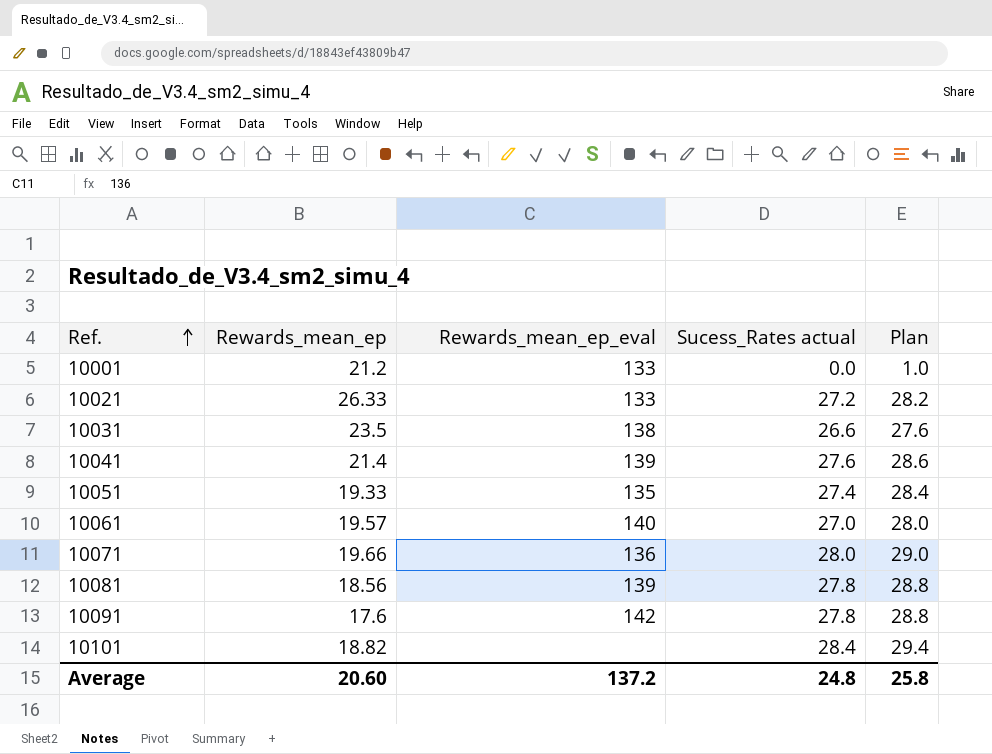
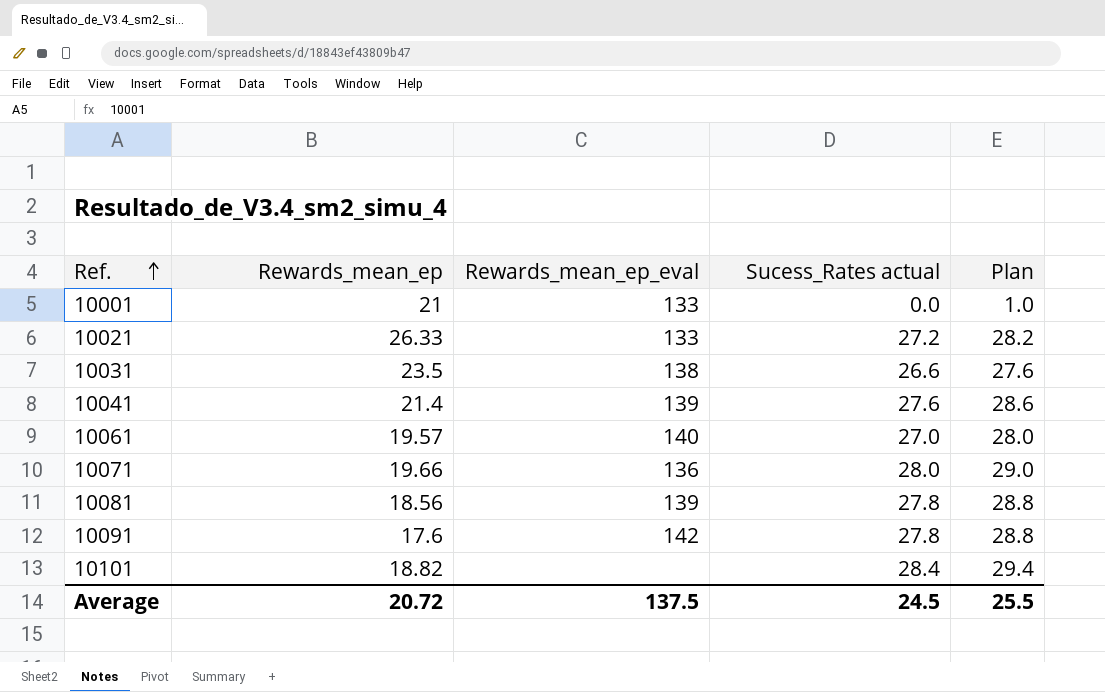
row 10051: 19.33 | 135 | 27.4 | 28.4 -> none
10001 | Rewards_mean_ep: 21.2 -> 21
Average | Rewards_mean_ep: 20.60 -> 20.72
Average | Rewards_mean_ep_eval: 137.2 -> 137.5
Average | Sucess_Rates actual: 24.8 -> 24.5
Average | Plan: 25.8 -> 25.5

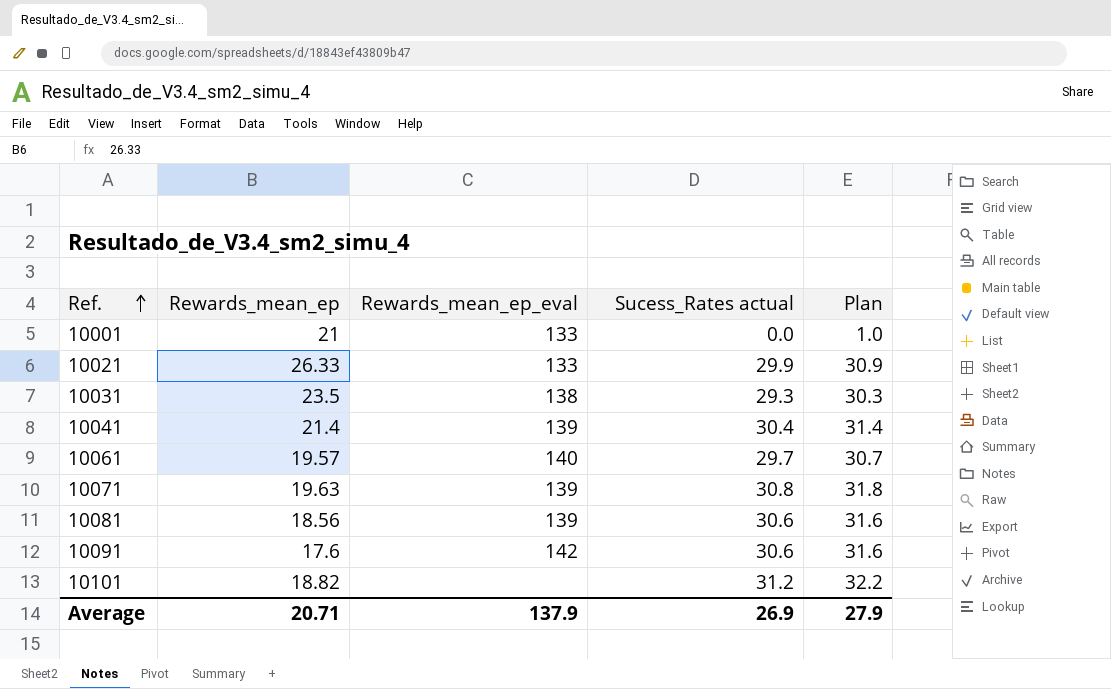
10021 | Sucess_Rates actual: 27.2 -> 29.9
10021 | Plan: 28.2 -> 30.9
10031 | Sucess_Rates actual: 26.6 -> 29.3
10031 | Plan: 27.6 -> 30.3
10041 | Sucess_Rates actual: 27.6 -> 30.4
10041 | Plan: 28.6 -> 31.4
10061 | Sucess_Rates actual: 27.0 -> 29.7
10061 | Plan: 28.0 -> 30.7
10071 | Rewards_mean_ep: 19.66 -> 19.63
10071 | Rewards_mean_ep_eval: 136 -> 139
10071 | Sucess_Rates actual: 28.0 -> 30.8
10071 | Plan: 29.0 -> 31.8
10081 | Sucess_Rates actual: 27.8 -> 30.6
10081 | Plan: 28.8 -> 31.6
10091 | Sucess_Rates actual: 27.8 -> 30.6
10091 | Plan: 28.8 -> 31.6
10101 | Sucess_Rates actual: 28.4 -> 31.2
10101 | Plan: 29.4 -> 32.2
Average | Rewards_mean_ep: 20.72 -> 20.71
Average | Rewards_mean_ep_eval: 137.5 -> 137.9
Average | Sucess_Rates actual: 24.5 -> 26.9
Average | Plan: 25.5 -> 27.9

